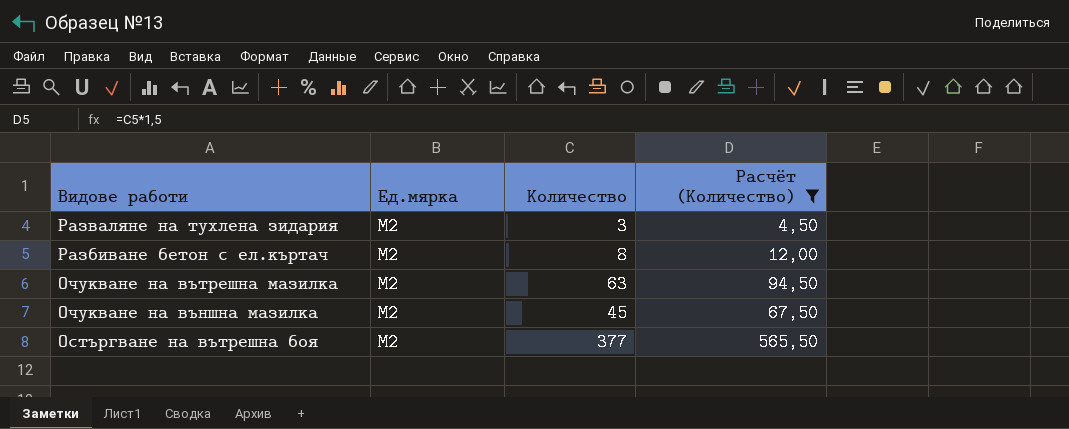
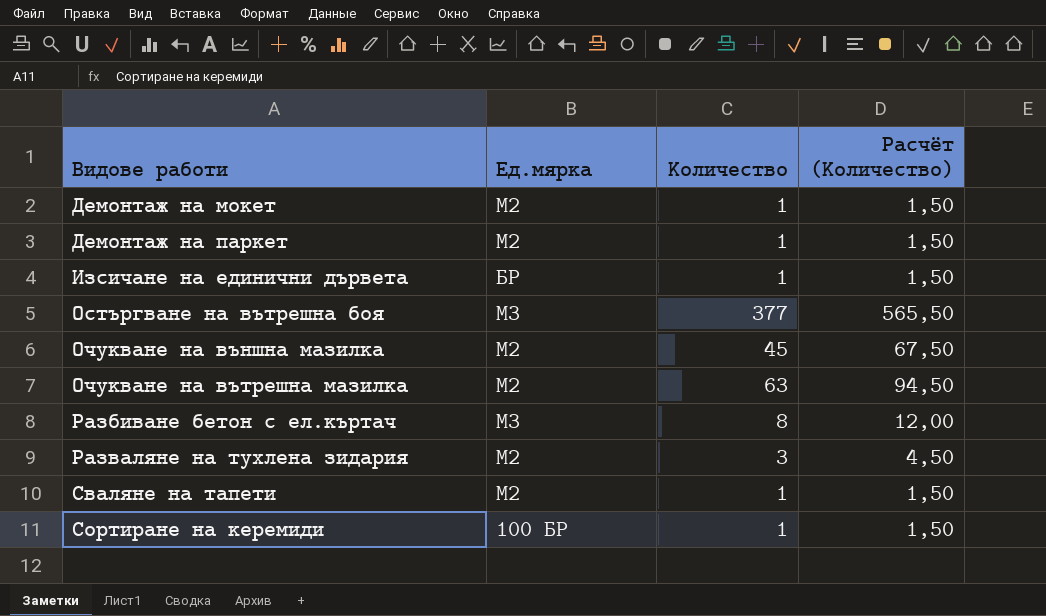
filter: Расчёт (Количество) != 1,50 -> none
row order: Видове работи descending -> Видове работи ascending
Остъргване на вътрешна боя | Ед.мярка: M2 -> M3
Разбиване бетон с ел.къртач | Ед.мярка: M2 -> M3

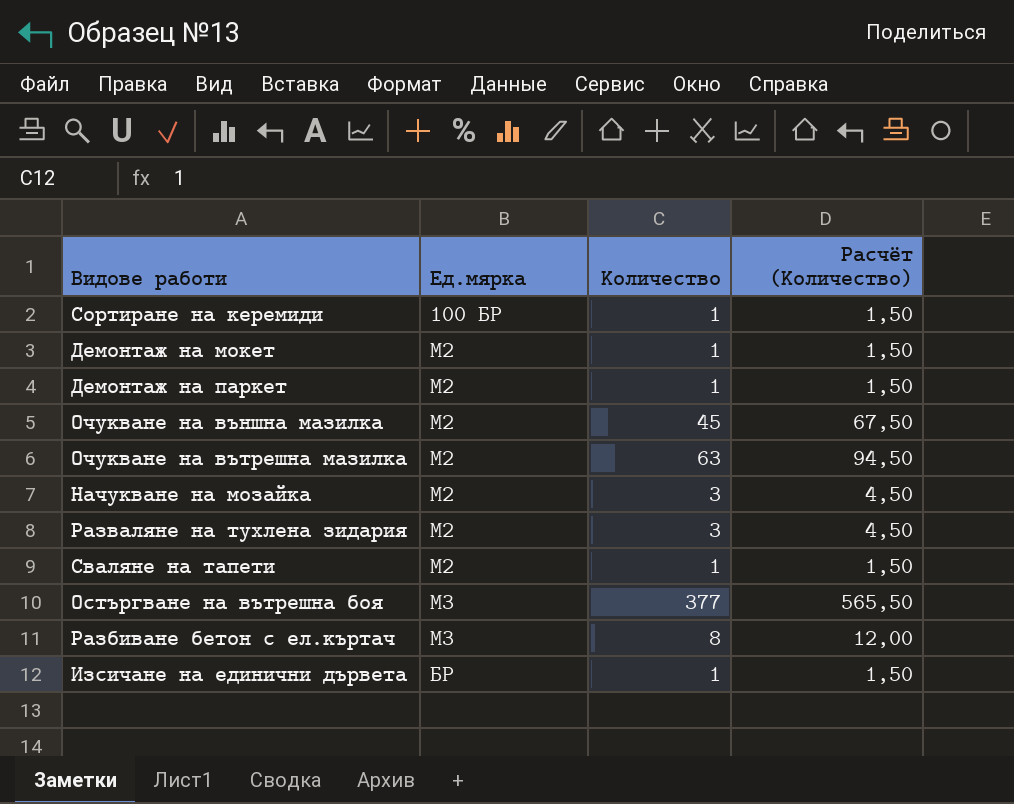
row order: Видове работи ascending -> Ед.мярка ascending
row Начукване на мозайка: none -> M2 | 3 | 4,50

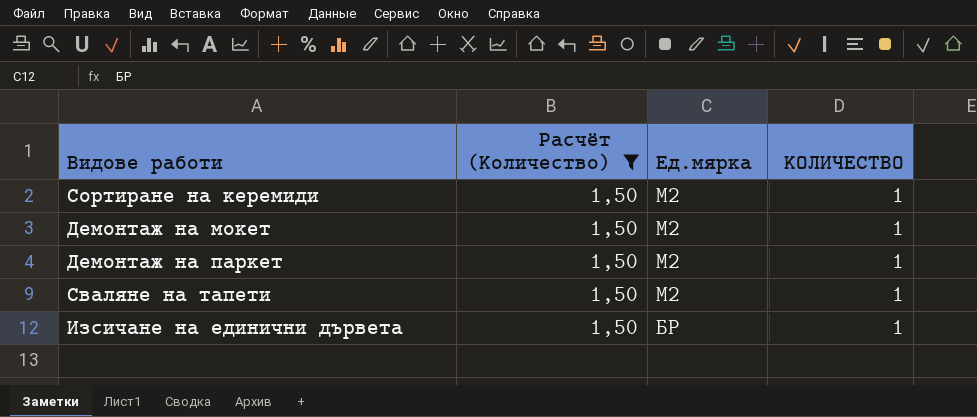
filter: none -> Расчёт (Количество) = 1,50
column Расчёт (Количество) | position: 4 -> 2
column name: Количество -> КОЛИЧЕСТВО
Сортиране на керемиди | Ед.мярка: 100 БР -> M2

